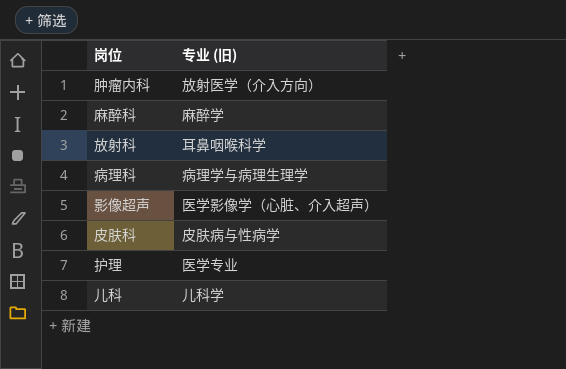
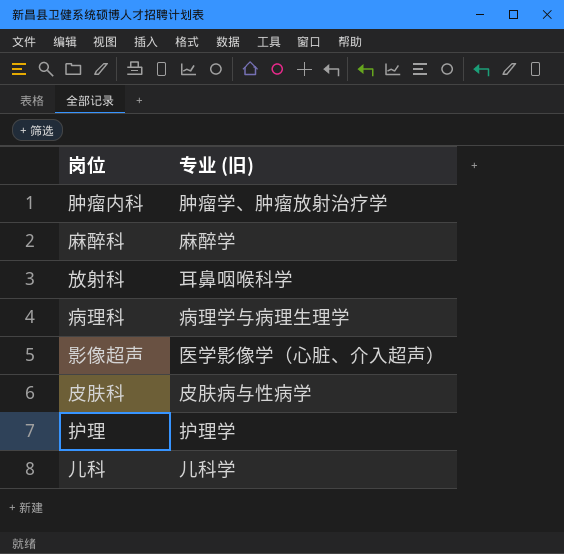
肿瘤内科 | 专业 (旧): 放射医学（介入方向） -> 肿瘤学、肿瘤放射治疗学
护理 | 专业 (旧): 医学专业 -> 护理学

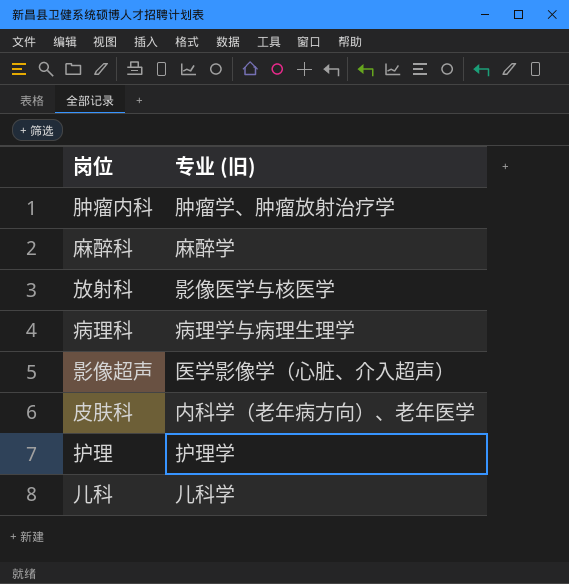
放射科 | 专业 (旧): 耳鼻咽喉科学 -> 影像医学与核医学
皮肤科 | 专业 (旧): 皮肤病与性病学 -> 内科学（老年病方向）、老年医学

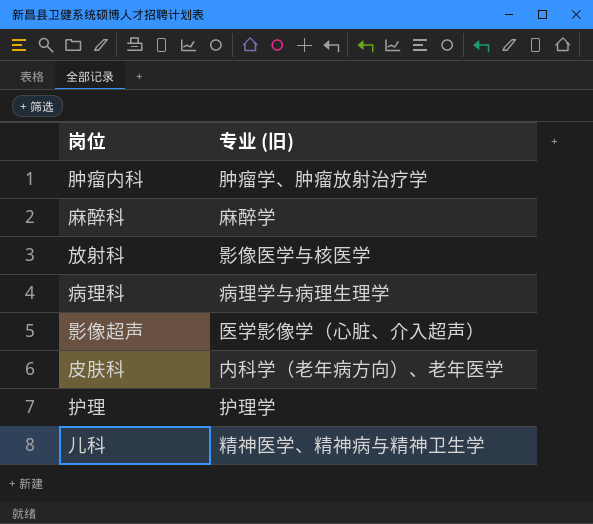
儿科 | 专业 (旧): 儿科学 -> 精神医学、精神病与精神卫生学

